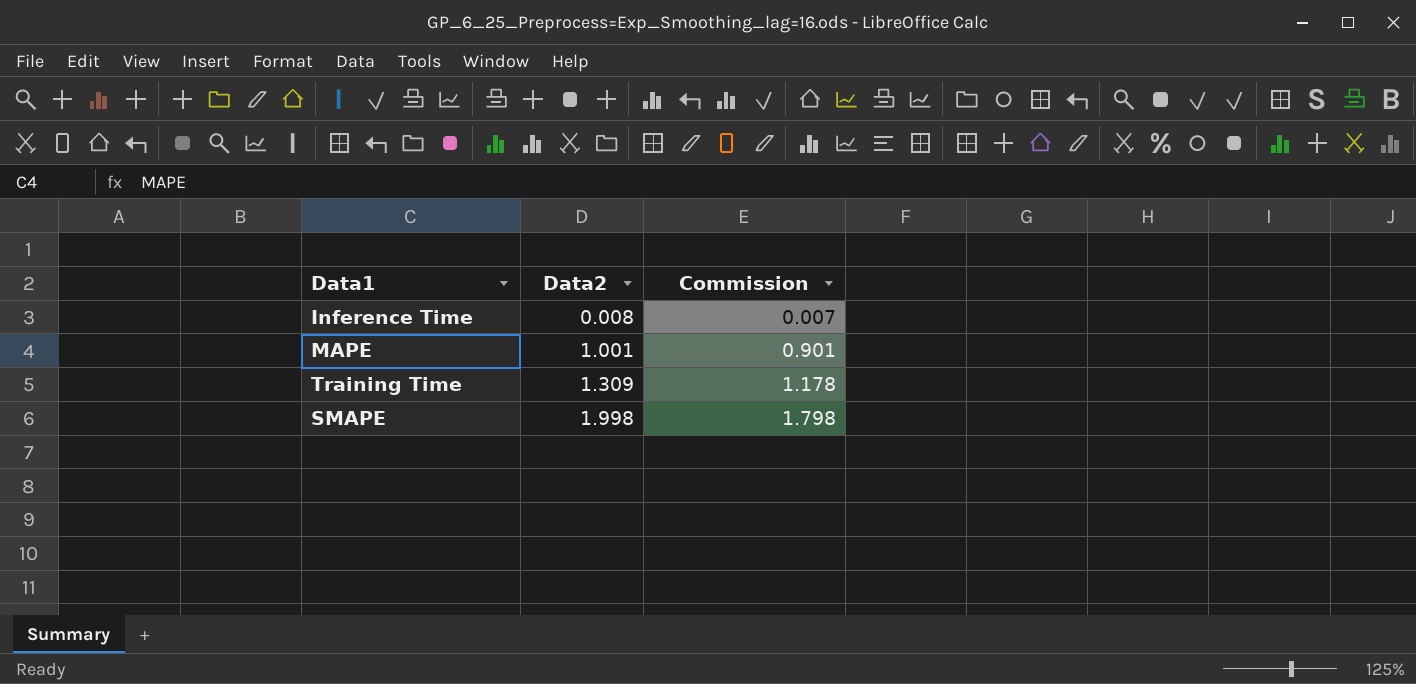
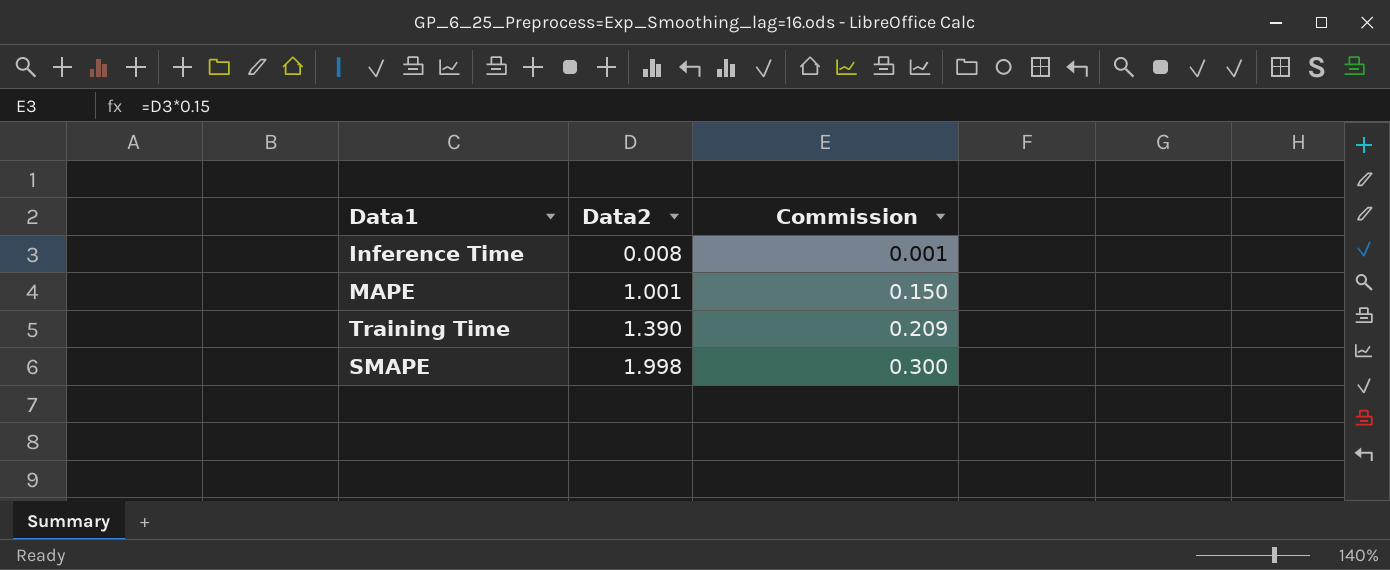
column Commission | formula: [Data2] * 0.9 -> [Data2] * 0.15
Training Time | Data2: 1.309 -> 1.390

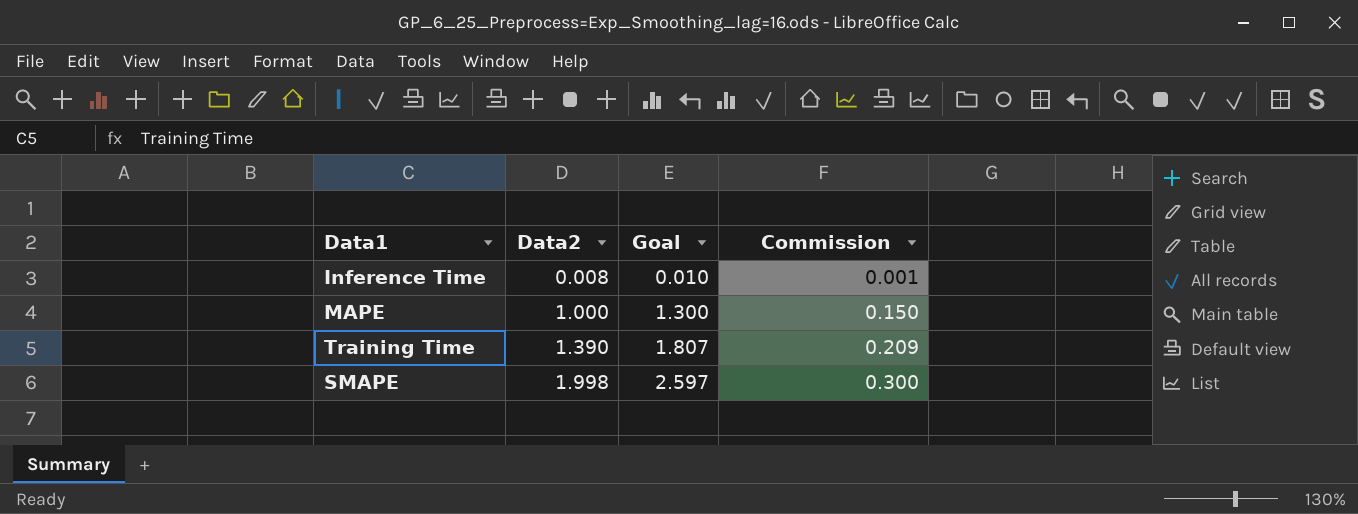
column Goal | formula: none -> [Data2] * 1.3
MAPE | Data2: 1.001 -> 1.000

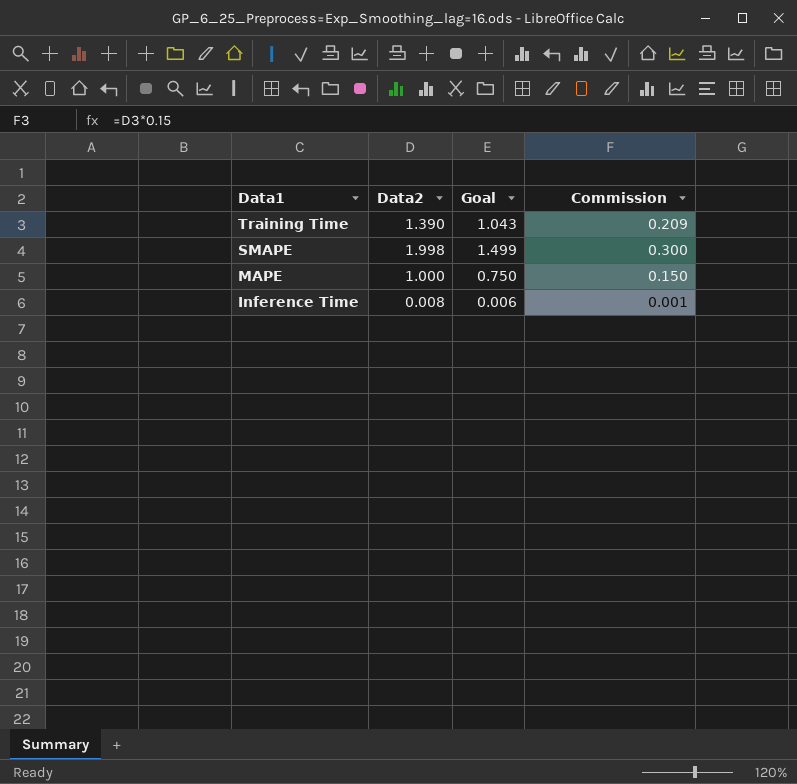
row order: Data2 ascending -> Data1 descending
column Goal | formula: [Data2] * 1.3 -> [Data2] * 0.75

